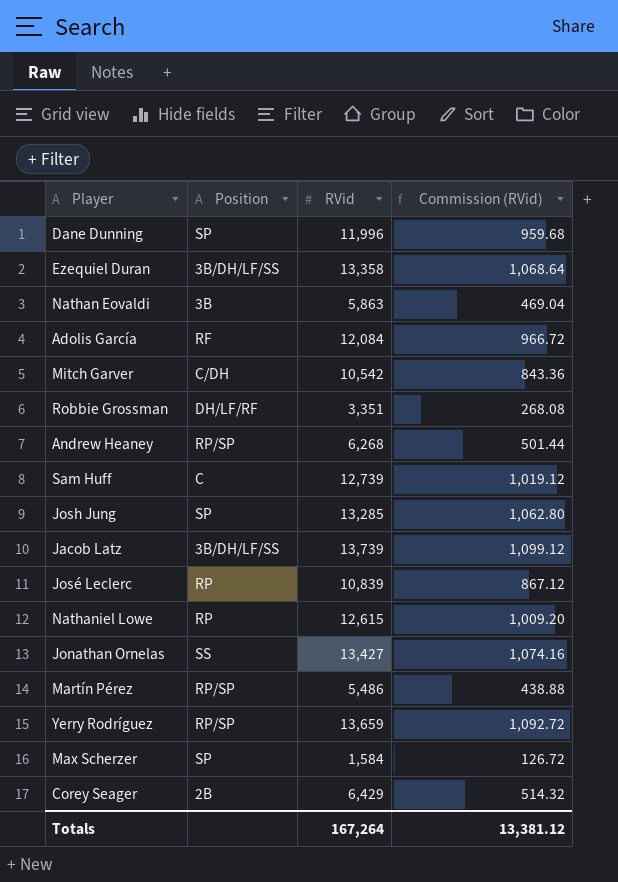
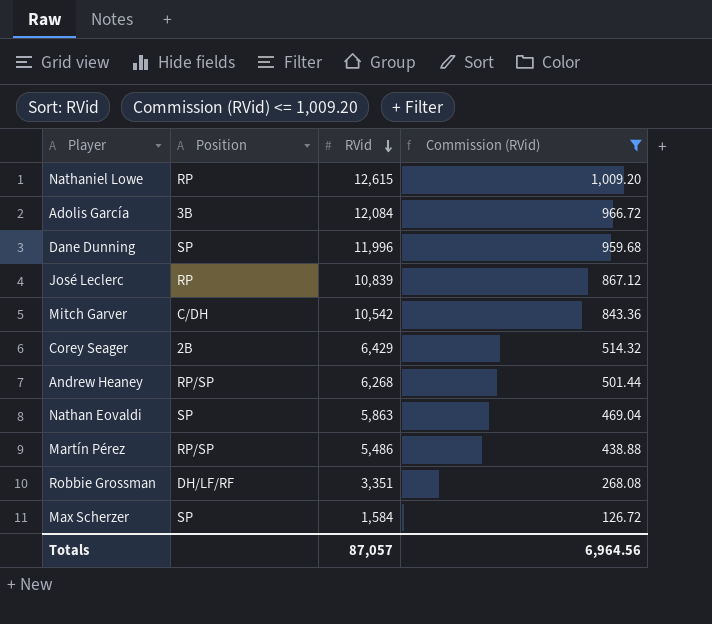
filter: none -> Commission (RVid) <= 1,009.20
row order: none -> RVid descending
Adolis García | Position: RF -> 3B
Nathan Eovaldi | Position: 3B -> SP
Totals | RVid: 167,264 -> 87,057
Totals | Commission (RVid): 13,381.12 -> 6,964.56

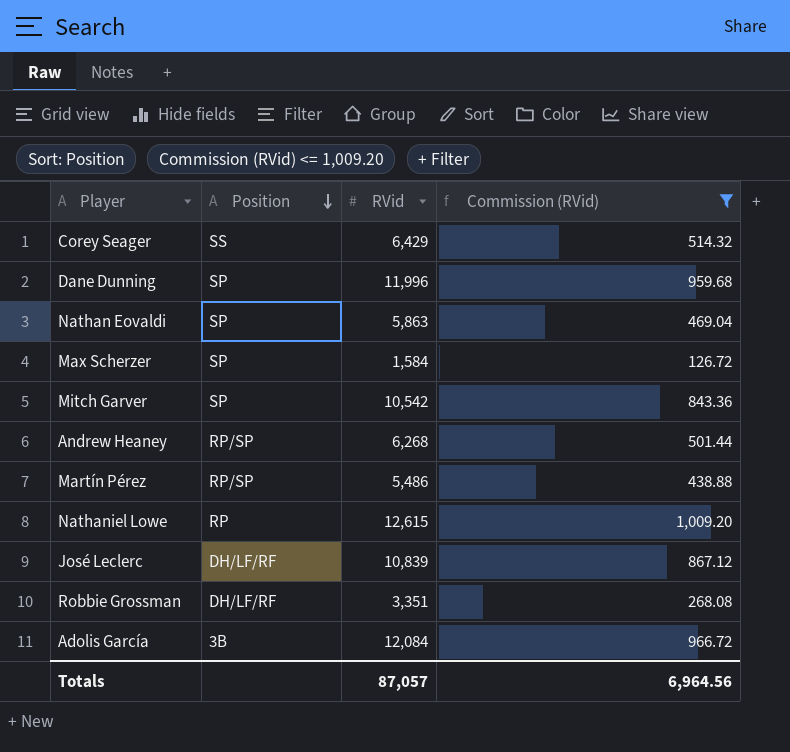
row order: RVid descending -> Position descending
Corey Seager | Position: 2B -> SS
Mitch Garver | Position: C/DH -> SP
José Leclerc | Position: RP -> DH/LF/RF

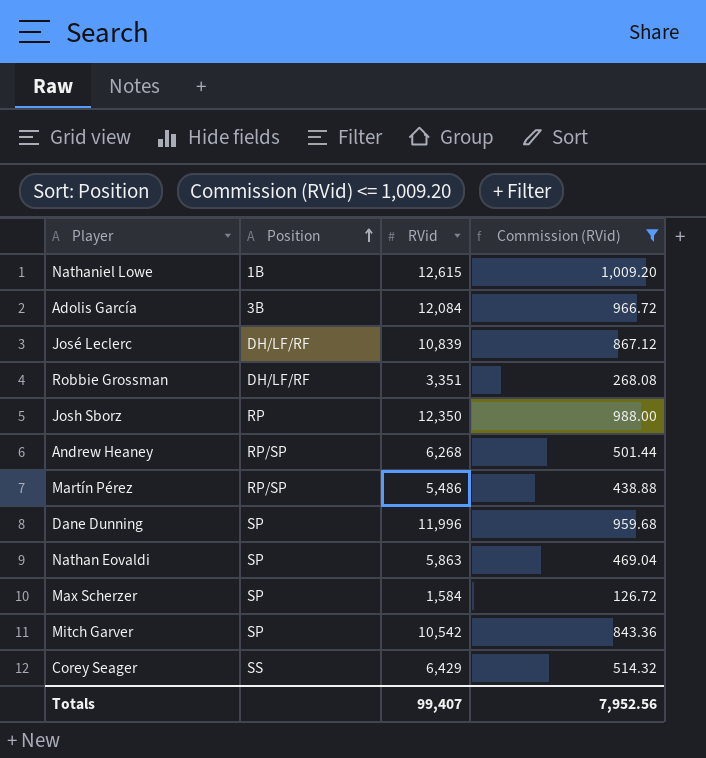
row order: Position descending -> Position ascending
Nathaniel Lowe | Position: RP -> 1B
row Josh Sborz: none -> RP | 12,350 | 988.00
Totals | RVid: 87,057 -> 99,407
Totals | Commission (RVid): 6,964.56 -> 7,952.56

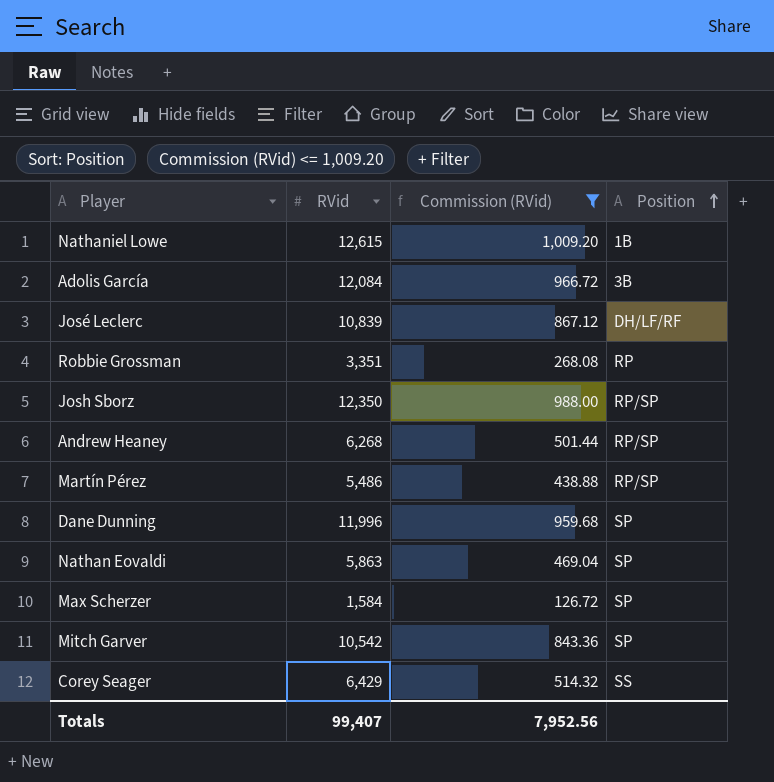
column Position | position: 2 -> 4
Robbie Grossman | Position: DH/LF/RF -> RP
Josh Sborz | Position: RP -> RP/SP

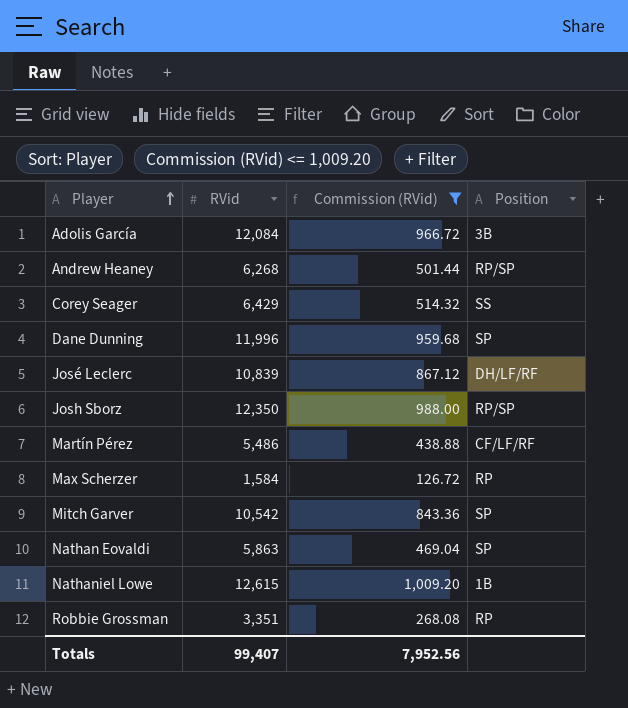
row order: Position ascending -> Player ascending
Martín Pérez | Position: RP/SP -> CF/LF/RF
Max Scherzer | Position: SP -> RP

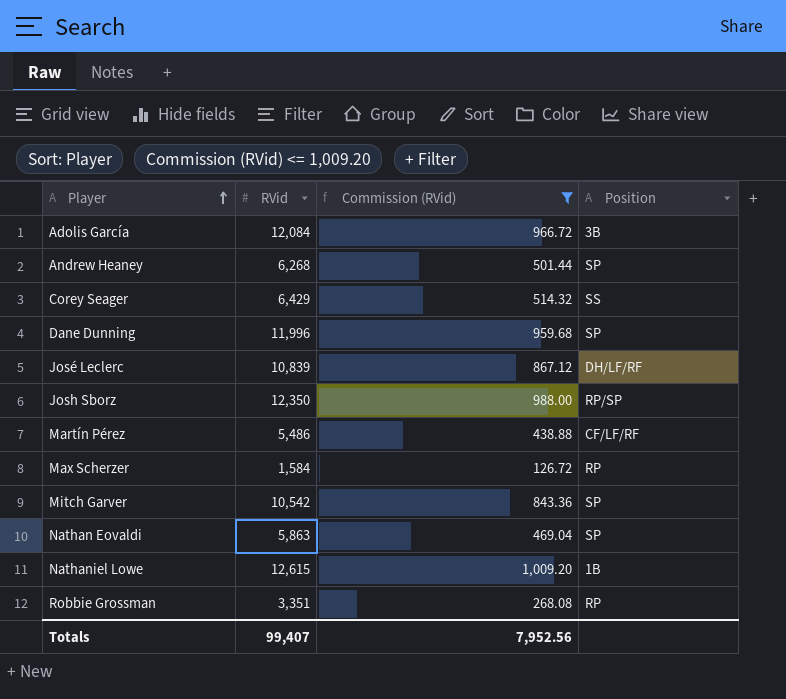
Andrew Heaney | Position: RP/SP -> SP

